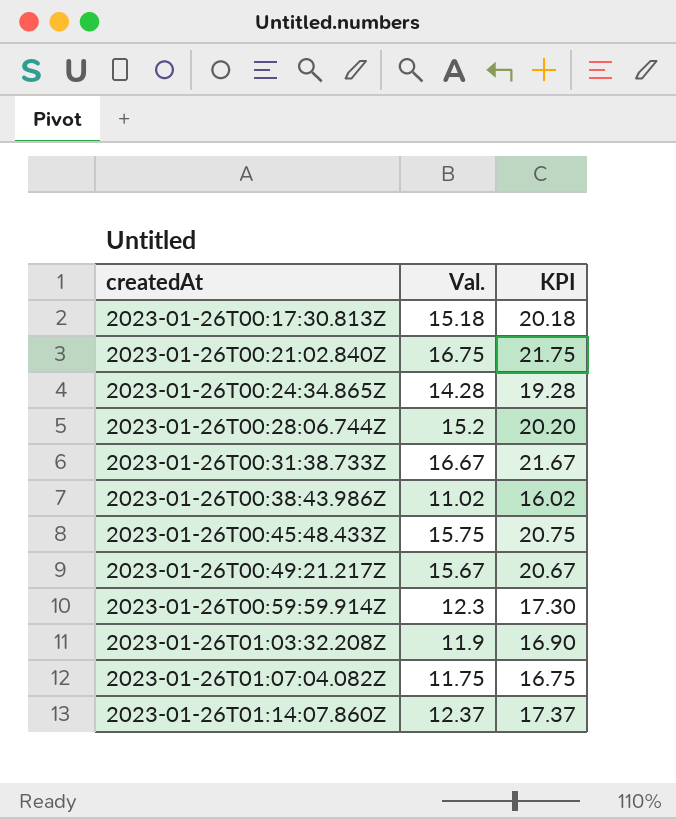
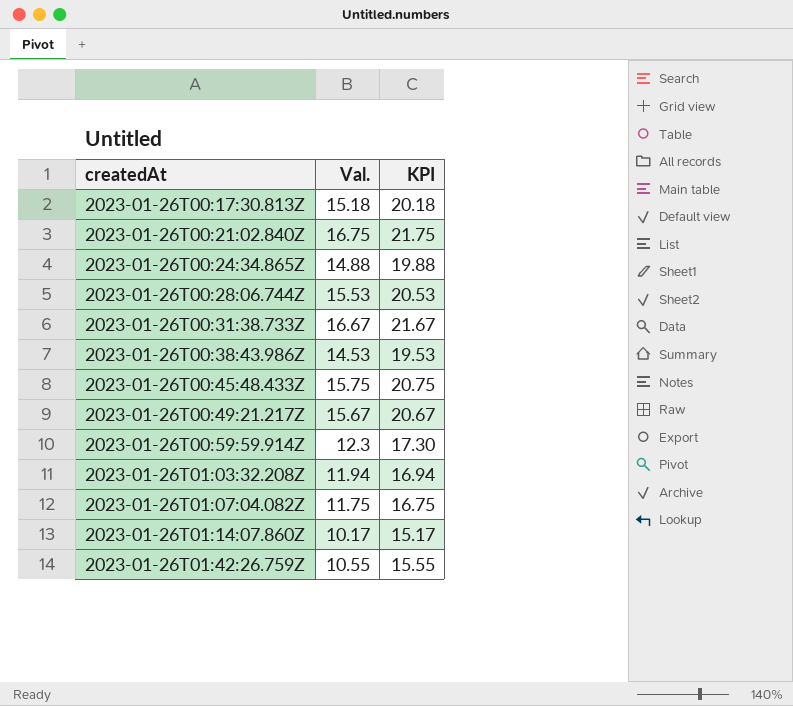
2023-01-26T00:24:34.865Z | Val.: 14.28 -> 14.88
2023-01-26T00:24:34.865Z | KPI: 19.28 -> 19.88
2023-01-26T00:28:06.744Z | Val.: 15.2 -> 15.53
2023-01-26T00:28:06.744Z | KPI: 20.20 -> 20.53
2023-01-26T00:38:43.986Z | Val.: 11.02 -> 14.53
2023-01-26T00:38:43.986Z | KPI: 16.02 -> 19.53
2023-01-26T01:03:32.208Z | Val.: 11.9 -> 11.94
2023-01-26T01:03:32.208Z | KPI: 16.90 -> 16.94
2023-01-26T01:14:07.860Z | Val.: 12.37 -> 10.17
2023-01-26T01:14:07.860Z | KPI: 17.37 -> 15.17
row 2023-01-26T01:42:26.759Z: none -> 10.55 | 15.55

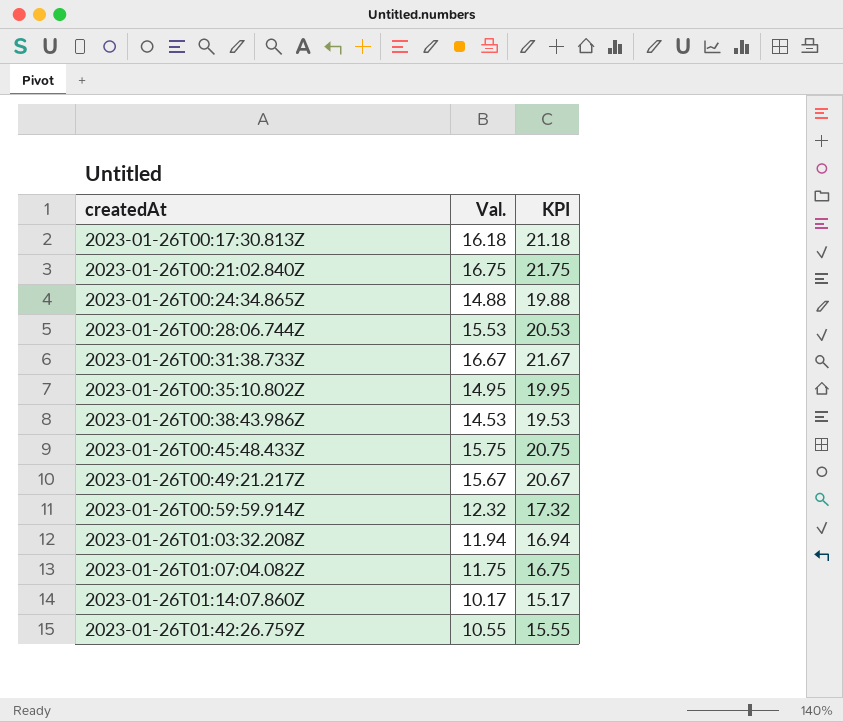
2023-01-26T00:17:30.813Z | Val.: 15.18 -> 16.18
2023-01-26T00:17:30.813Z | KPI: 20.18 -> 21.18
row 2023-01-26T00:35:10.802Z: none -> 14.95 | 19.95
2023-01-26T00:59:59.914Z | Val.: 12.3 -> 12.32
2023-01-26T00:59:59.914Z | KPI: 17.30 -> 17.32

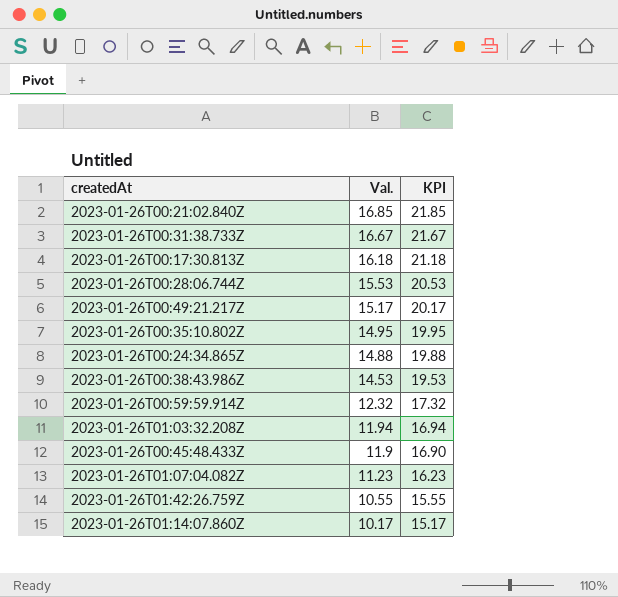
row order: createdAt ascending -> Val. descending
2023-01-26T00:21:02.840Z | Val.: 16.75 -> 16.85
2023-01-26T00:21:02.840Z | KPI: 21.75 -> 21.85
2023-01-26T00:49:21.217Z | Val.: 15.67 -> 15.17
2023-01-26T00:49:21.217Z | KPI: 20.67 -> 20.17
2023-01-26T00:45:48.433Z | Val.: 15.75 -> 11.9
2023-01-26T00:45:48.433Z | KPI: 20.75 -> 16.90
2023-01-26T01:07:04.082Z | Val.: 11.75 -> 11.23
2023-01-26T01:07:04.082Z | KPI: 16.75 -> 16.23

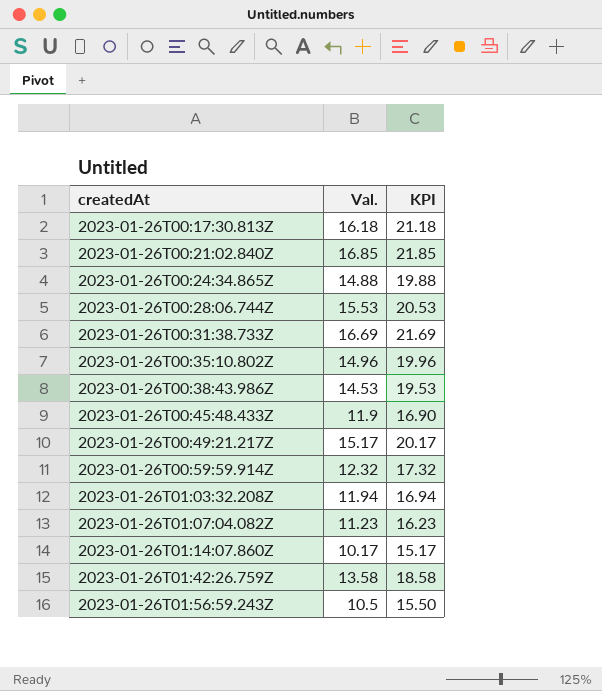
row order: Val. descending -> createdAt ascending
2023-01-26T00:31:38.733Z | Val.: 16.67 -> 16.69
2023-01-26T00:31:38.733Z | KPI: 21.67 -> 21.69
2023-01-26T00:35:10.802Z | Val.: 14.95 -> 14.96
2023-01-26T00:35:10.802Z | KPI: 19.95 -> 19.96
2023-01-26T01:42:26.759Z | Val.: 10.55 -> 13.58
2023-01-26T01:42:26.759Z | KPI: 15.55 -> 18.58
row 2023-01-26T01:56:59.243Z: none -> 10.5 | 15.50

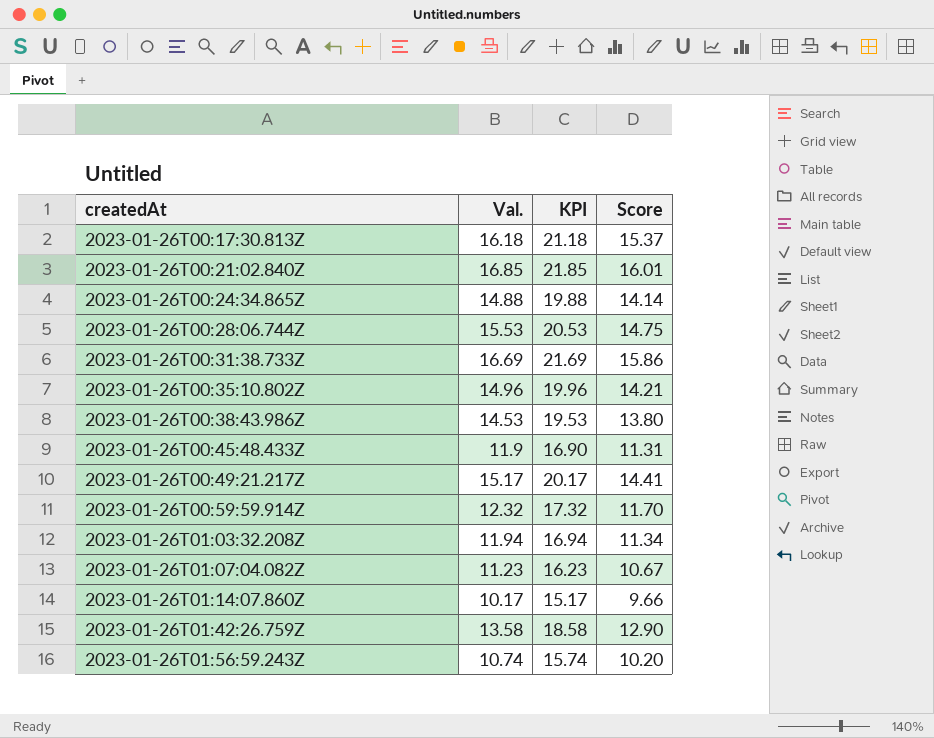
column Score | formula: none -> [Val.] * 0.95
2023-01-26T01:56:59.243Z | Val.: 10.5 -> 10.74
2023-01-26T01:56:59.243Z | KPI: 15.50 -> 15.74

